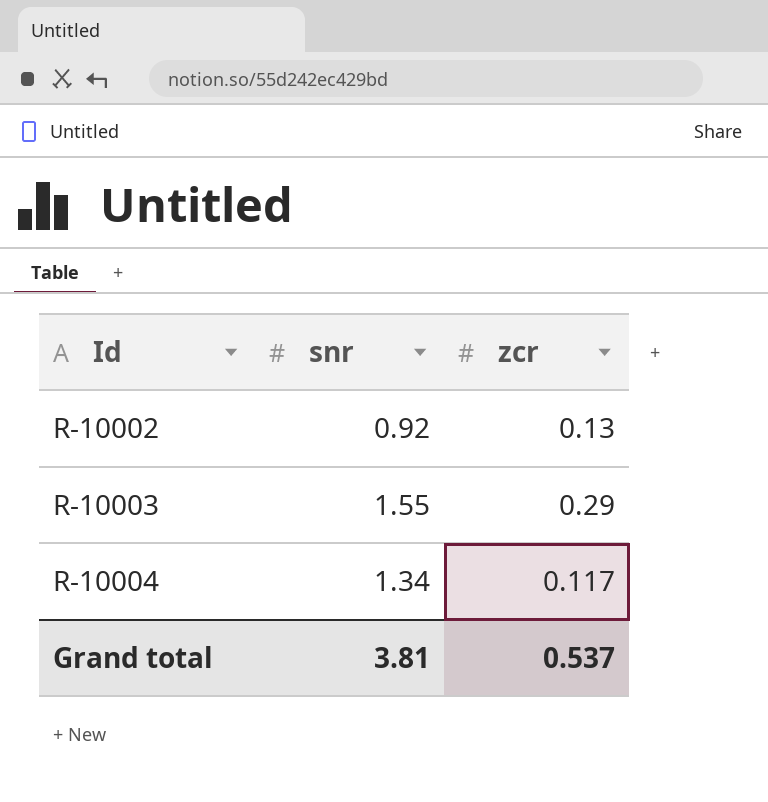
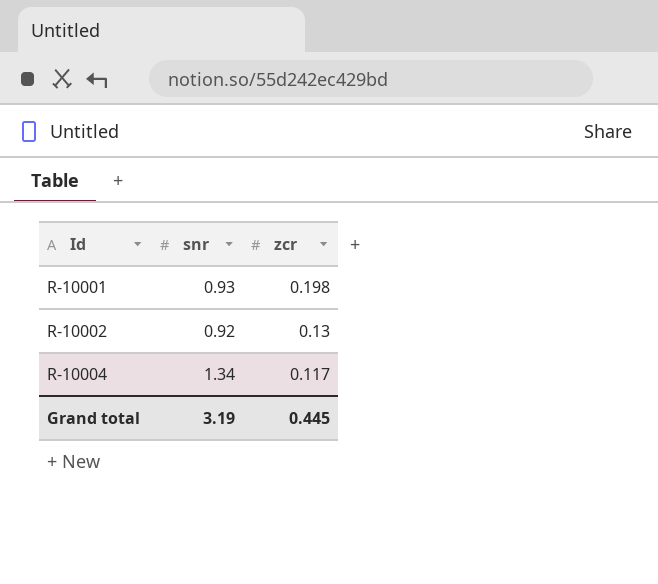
row R-10003: 1.55 | 0.29 -> none
row R-10001: none -> 0.93 | 0.198
Grand total | snr: 3.81 -> 3.19
Grand total | zcr: 0.537 -> 0.445

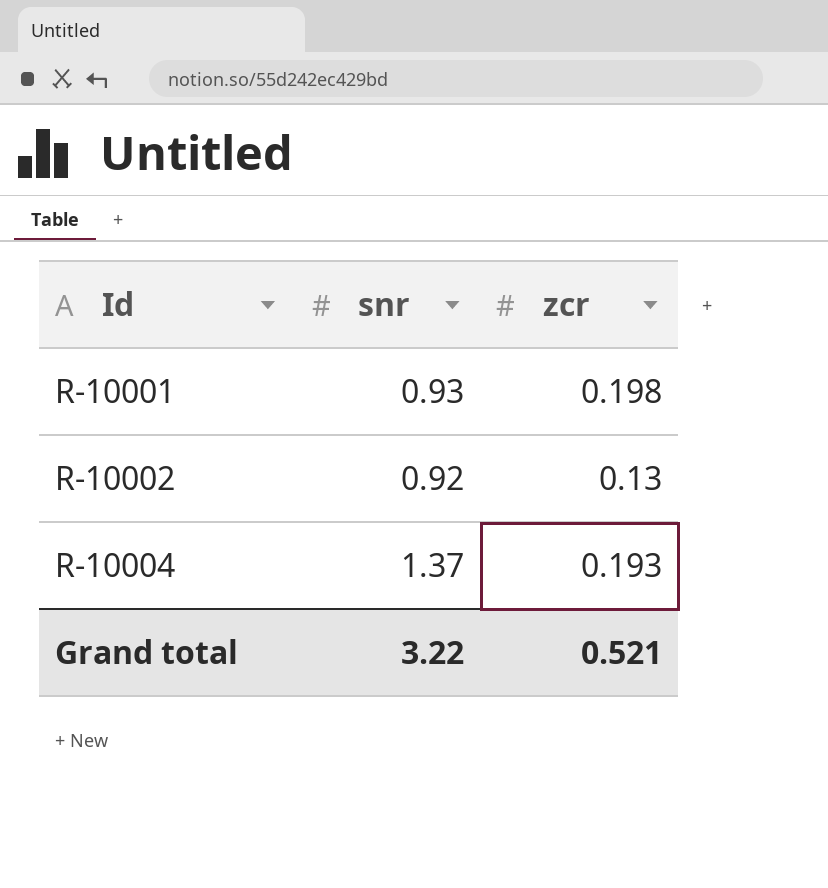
R-10004 | snr: 1.34 -> 1.37
R-10004 | zcr: 0.117 -> 0.193
Grand total | snr: 3.19 -> 3.22
Grand total | zcr: 0.445 -> 0.521

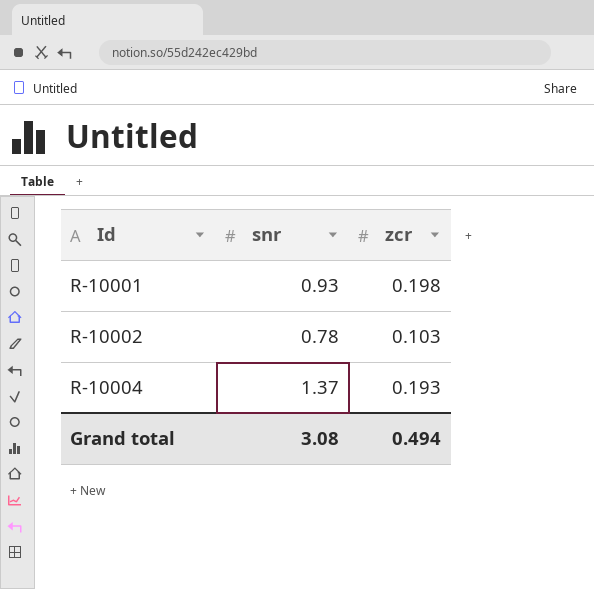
R-10002 | snr: 0.92 -> 0.78
R-10002 | zcr: 0.13 -> 0.103
Grand total | snr: 3.22 -> 3.08
Grand total | zcr: 0.521 -> 0.494

